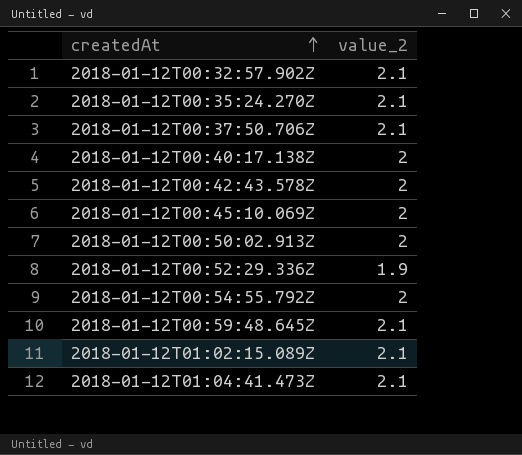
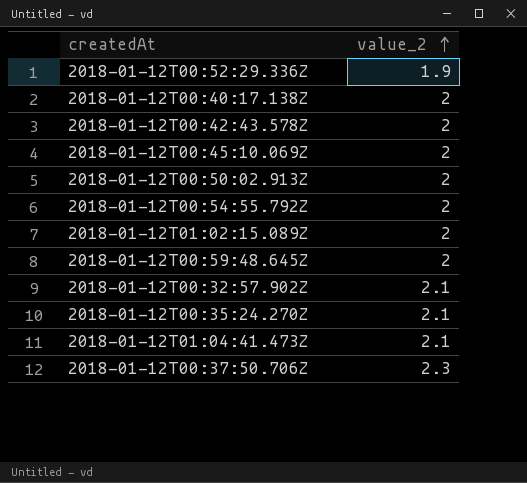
row order: createdAt ascending -> value_2 ascending
2018-01-12T01:02:15.089Z | value_2: 2.1 -> 2
2018-01-12T00:59:48.645Z | value_2: 2.1 -> 2
2018-01-12T00:37:50.706Z | value_2: 2.1 -> 2.3

